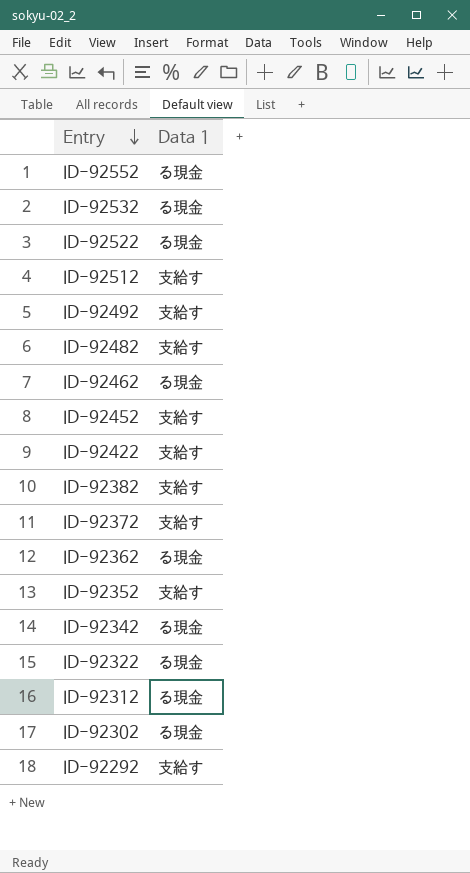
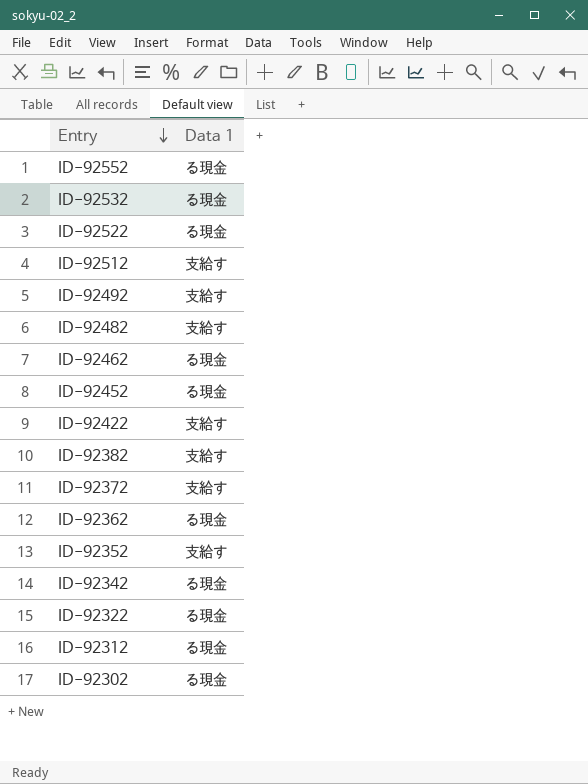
row ID-92292: 支給す -> none
ID-92452 | Data 1: 支給す -> る現金

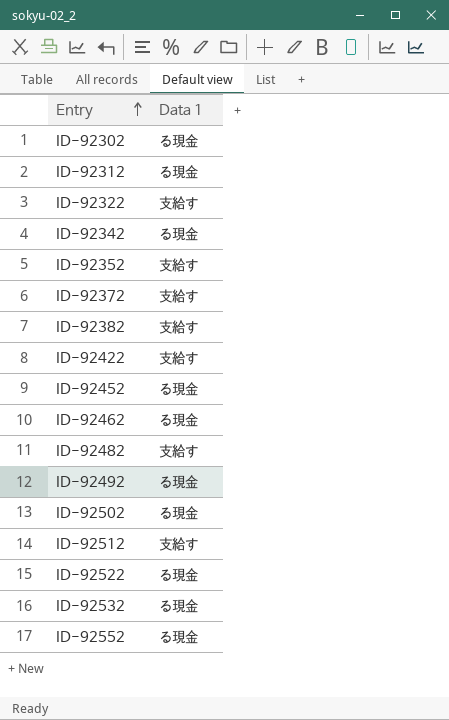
row order: Entry descending -> Entry ascending
row ID-92362: る現金 -> none
ID-92322 | Data 1: る現金 -> 支給す
ID-92492 | Data 1: 支給す -> る現金
row ID-92502: none -> る現金

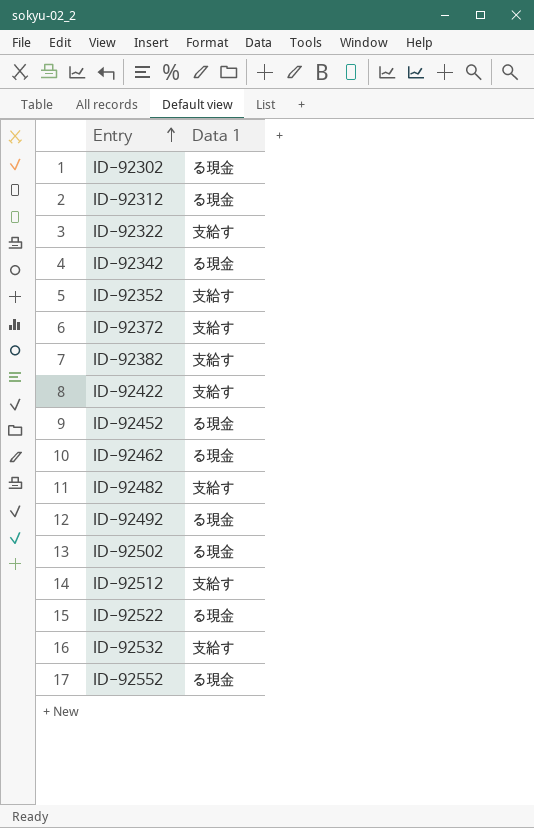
ID-92532 | Data 1: る現金 -> 支給す

